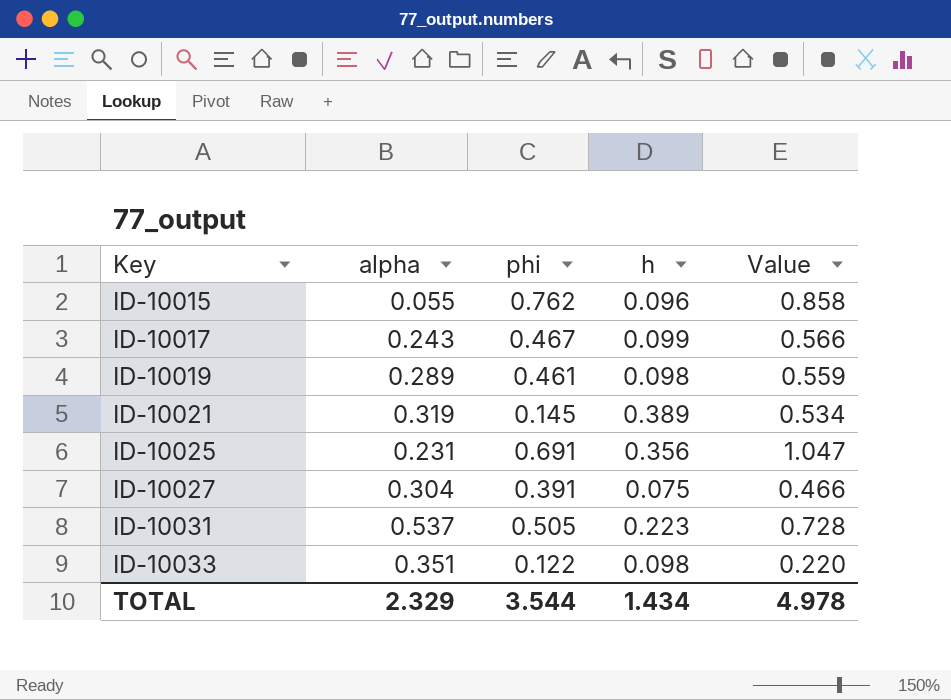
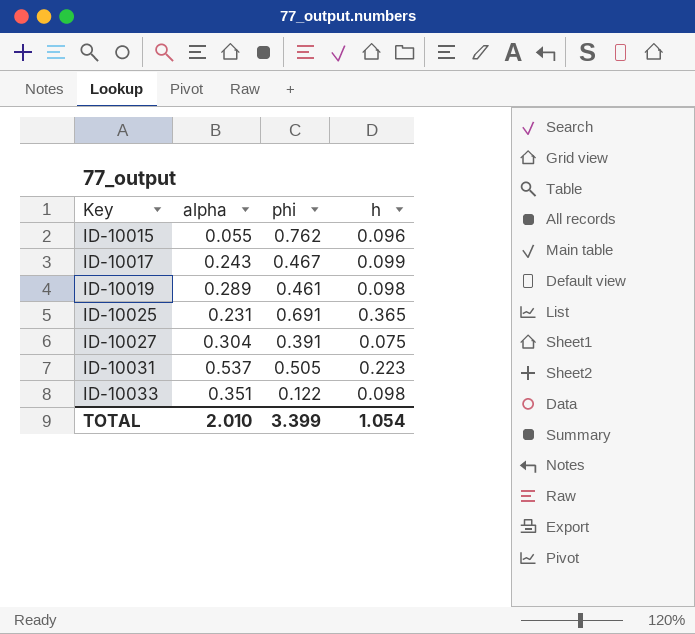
column Value | formula: [phi] + [h] -> none
row ID-10021: 0.319 | 0.145 | 0.389 | 0.534 -> none
ID-10025 | h: 0.356 -> 0.365
TOTAL | alpha: 2.329 -> 2.010
TOTAL | phi: 3.544 -> 3.399
TOTAL | h: 1.434 -> 1.054

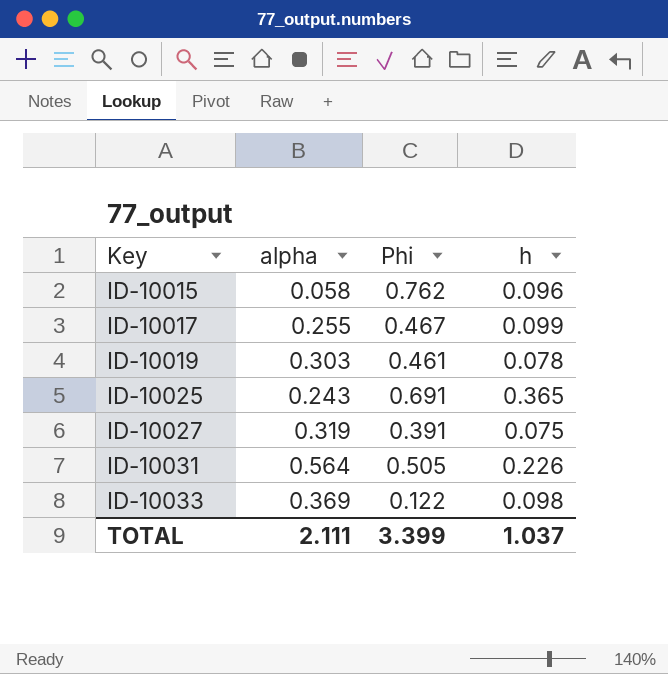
column name: phi -> Phi
ID-10015 | alpha: 0.055 -> 0.058
ID-10017 | alpha: 0.243 -> 0.255
ID-10019 | alpha: 0.289 -> 0.303
ID-10019 | h: 0.098 -> 0.078
ID-10025 | alpha: 0.231 -> 0.243
ID-10027 | alpha: 0.304 -> 0.319
ID-10031 | alpha: 0.537 -> 0.564
ID-10031 | h: 0.223 -> 0.226
ID-10033 | alpha: 0.351 -> 0.369
TOTAL | alpha: 2.010 -> 2.111
TOTAL | h: 1.054 -> 1.037

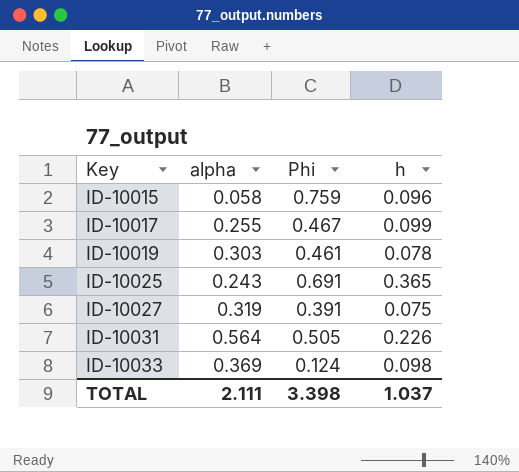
ID-10015 | Phi: 0.762 -> 0.759
ID-10033 | Phi: 0.122 -> 0.124
TOTAL | Phi: 3.399 -> 3.398

